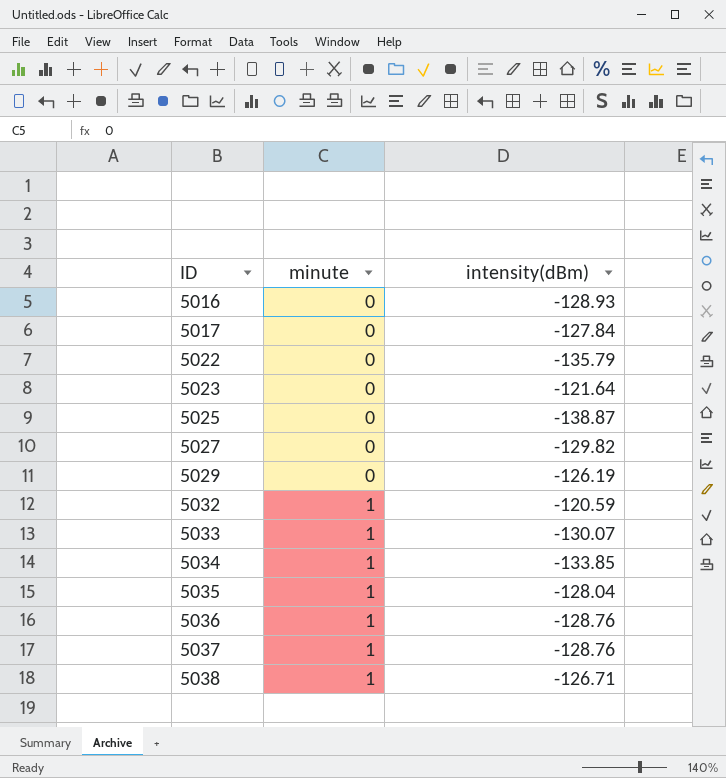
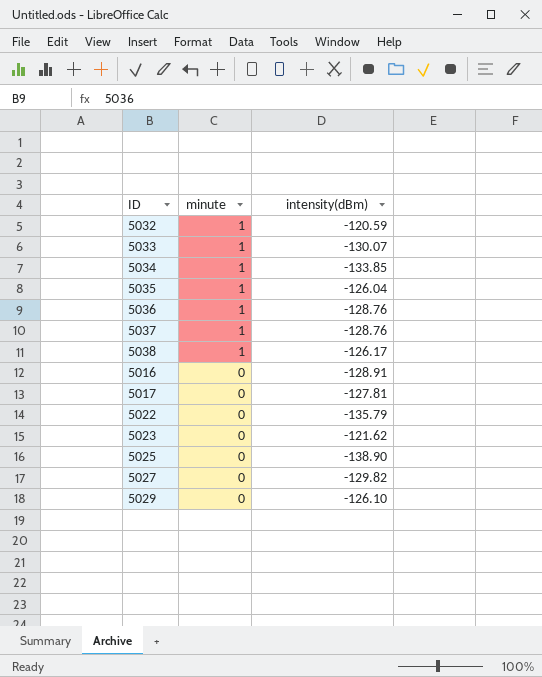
row order: ID ascending -> minute descending
5035 | intensity(dBm): -128.04 -> -126.04
5038 | intensity(dBm): -126.71 -> -126.17
5016 | intensity(dBm): -128.93 -> -128.91
5017 | intensity(dBm): -127.84 -> -127.81
5023 | intensity(dBm): -121.64 -> -121.62
5025 | intensity(dBm): -138.87 -> -138.90
5029 | intensity(dBm): -126.19 -> -126.10

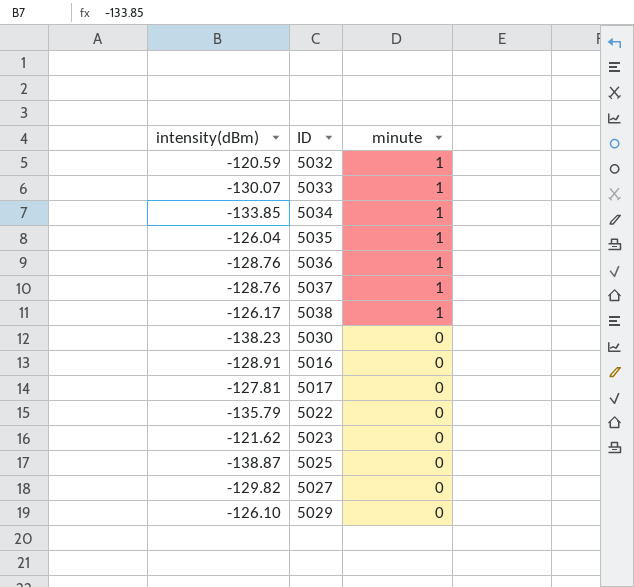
column intensity(dBm) | position: 3 -> 1
row 5030: none -> -138.23 | 0
5025 | intensity(dBm): -138.90 -> -138.87

